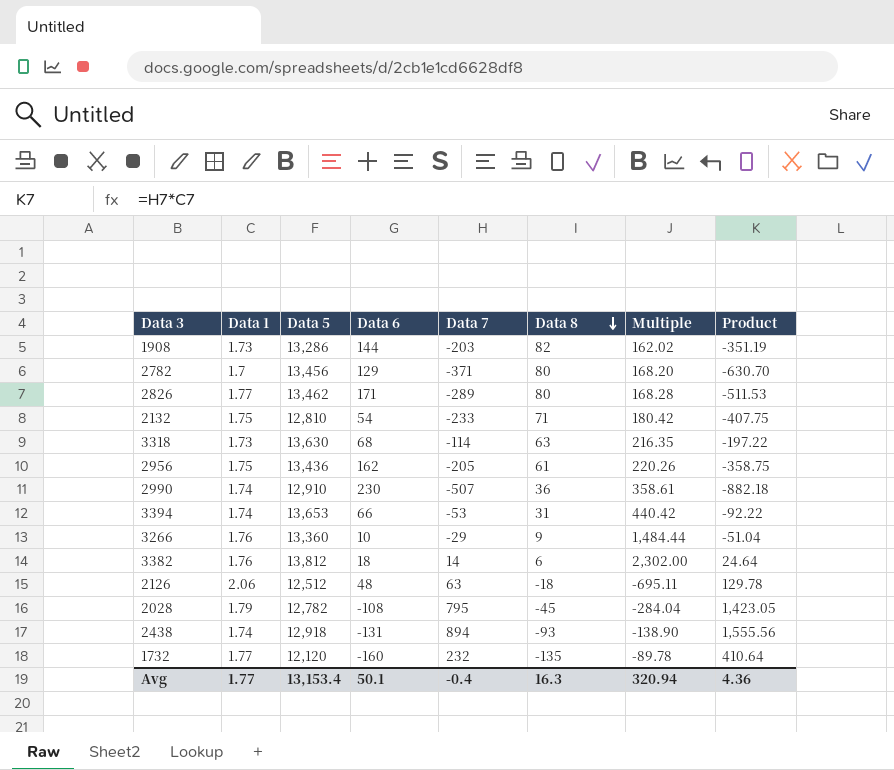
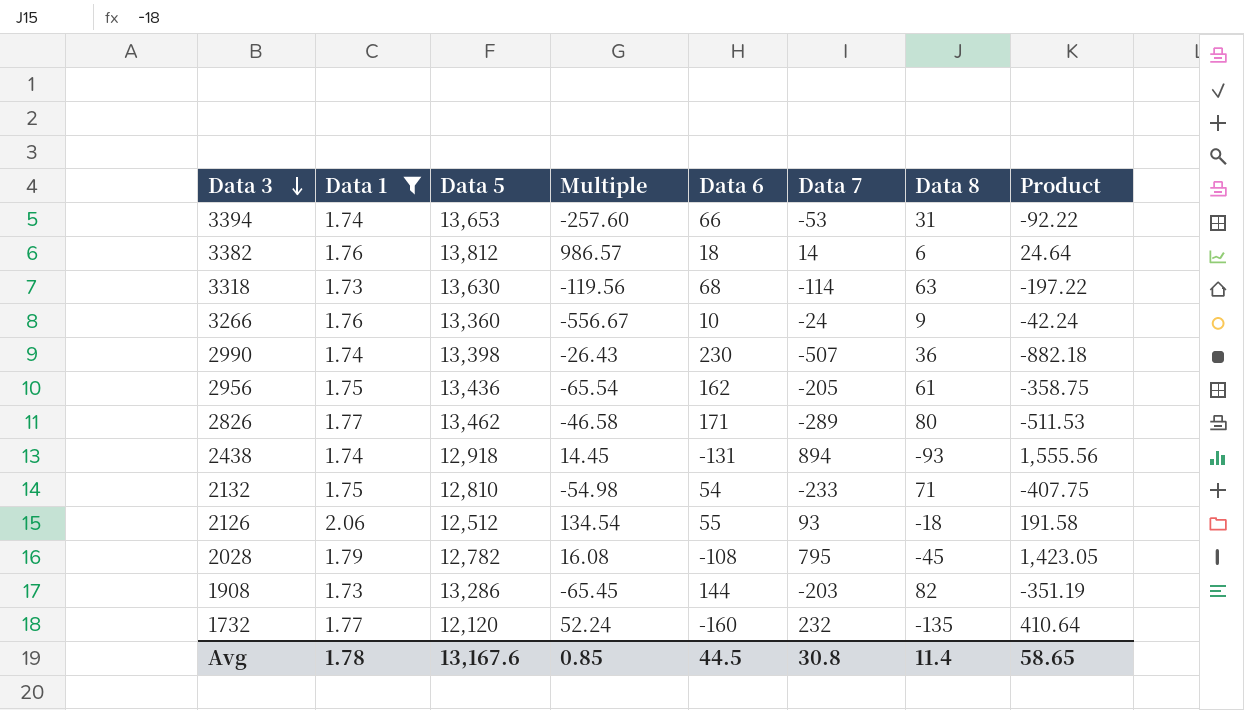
filter: none -> Data 1 != 1.7
row order: Data 8 descending -> Data 3 descending
column Multiple | formula: [Data 5] / [Data 8] -> [Data 5] / [Data 7]
column Multiple | position: 7 -> 4
3266 | Data 7: -29 -> -24
3266 | Product: -51.04 -> -42.24
2990 | Data 5: 12,910 -> 13,398
2126 | Data 6: 48 -> 55
2126 | Data 7: 63 -> 93
2126 | Product: 129.78 -> 191.58
Avg | Data 1: 1.77 -> 1.78
Avg | Data 5: 13,153.4 -> 13,167.6
Avg | Multiple: 320.94 -> 0.85
Avg | Data 6: 50.1 -> 44.5
Avg | Data 7: -0.4 -> 30.8
Avg | Data 8: 16.3 -> 11.4
Avg | Product: 4.36 -> 58.65

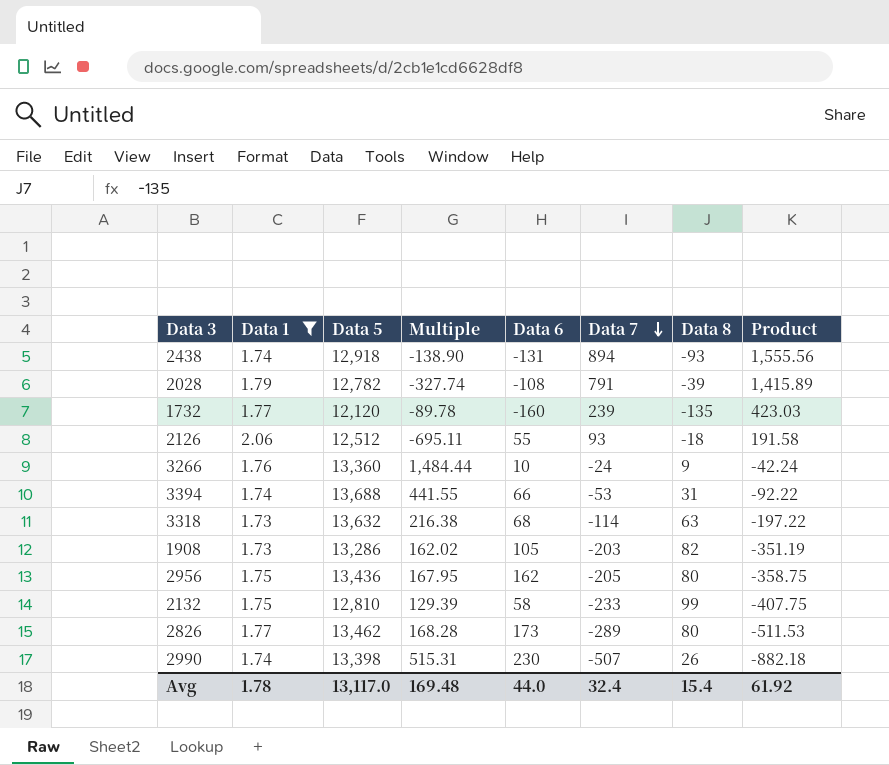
row order: Data 3 descending -> Data 7 descending
column Multiple | formula: [Data 5] / [Data 7] -> [Data 5] / [Data 8]
row 3382: 1.76 | 13,812 | 986.57 | 18 | 14 | 6 | 24.64 -> none
2028 | Data 7: 795 -> 791
2028 | Data 8: -45 -> -39
2028 | Product: 1,423.05 -> 1,415.89
1732 | Data 7: 232 -> 239
1732 | Product: 410.64 -> 423.03
3394 | Data 5: 13,653 -> 13,688
3318 | Data 5: 13,630 -> 13,632
1908 | Data 6: 144 -> 105
2956 | Data 8: 61 -> 80
2132 | Data 6: 54 -> 58
2132 | Data 8: 71 -> 99
2826 | Data 6: 171 -> 173
2990 | Data 8: 36 -> 26
Avg | Data 5: 13,167.6 -> 13,117.0
Avg | Multiple: 0.85 -> 169.48
Avg | Data 6: 44.5 -> 44.0
Avg | Data 7: 30.8 -> 32.4
Avg | Data 8: 11.4 -> 15.4
Avg | Product: 58.65 -> 61.92

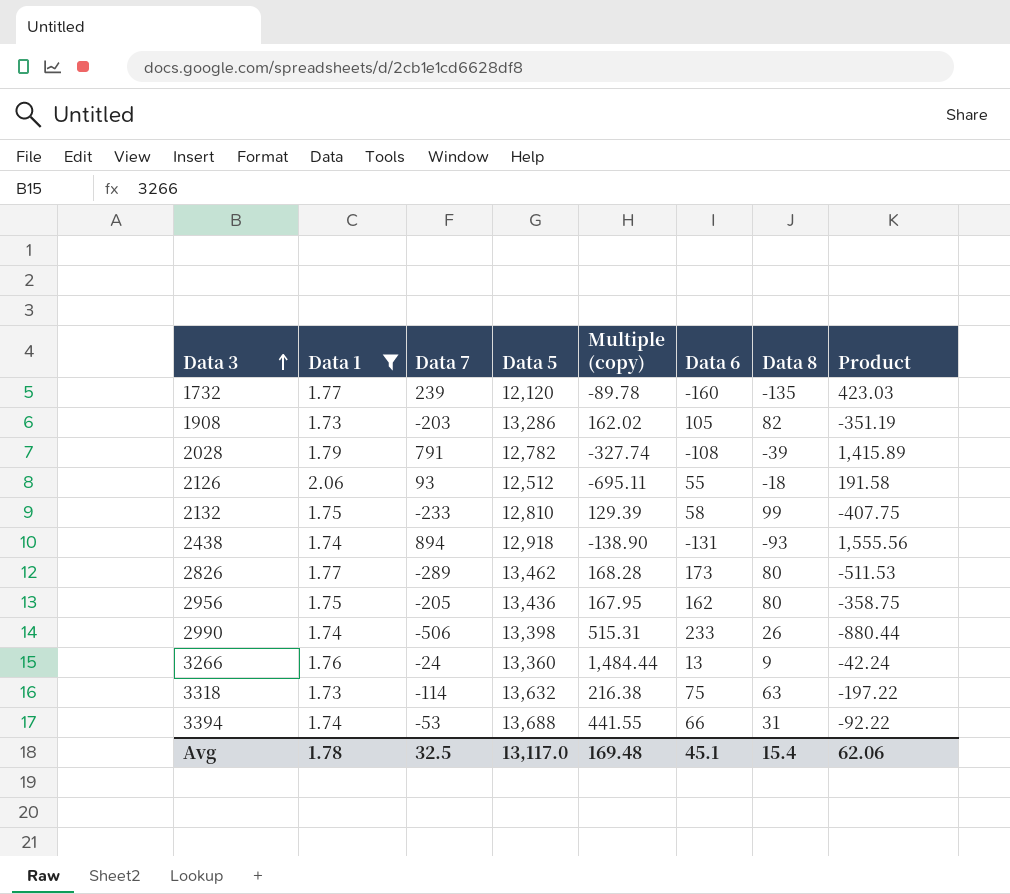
row order: Data 7 descending -> Data 3 ascending
column Data 7 | position: 6 -> 3
column name: Multiple -> Multiple (copy)
2990 | Data 7: -507 -> -506
2990 | Data 6: 230 -> 233
2990 | Product: -882.18 -> -880.44
3266 | Data 6: 10 -> 13
3318 | Data 6: 68 -> 75
Avg | Data 7: 32.4 -> 32.5
Avg | Data 6: 44.0 -> 45.1
Avg | Product: 61.92 -> 62.06

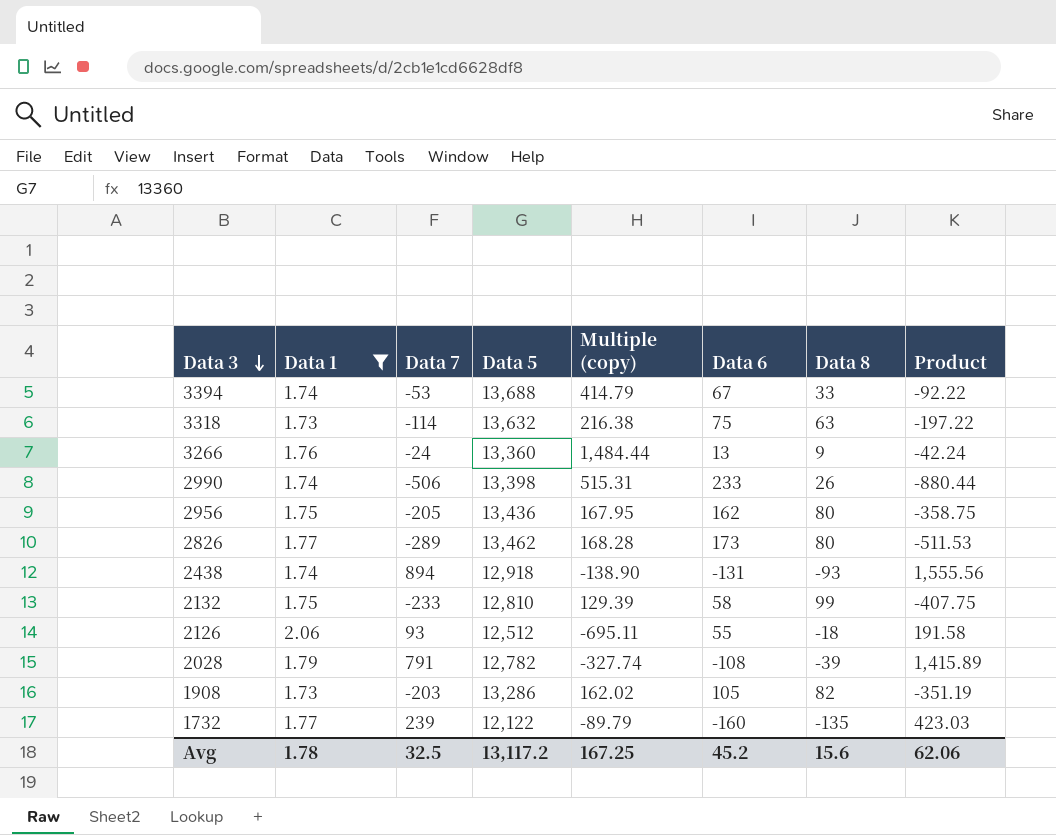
row order: Data 3 ascending -> Data 3 descending
3394 | Multiple (copy): 441.55 -> 414.79
3394 | Data 6: 66 -> 67
3394 | Data 8: 31 -> 33
1732 | Data 5: 12,120 -> 12,122
1732 | Multiple (copy): -89.78 -> -89.79
Avg | Data 5: 13,117.0 -> 13,117.2
Avg | Multiple (copy): 169.48 -> 167.25
Avg | Data 6: 45.1 -> 45.2
Avg | Data 8: 15.4 -> 15.6

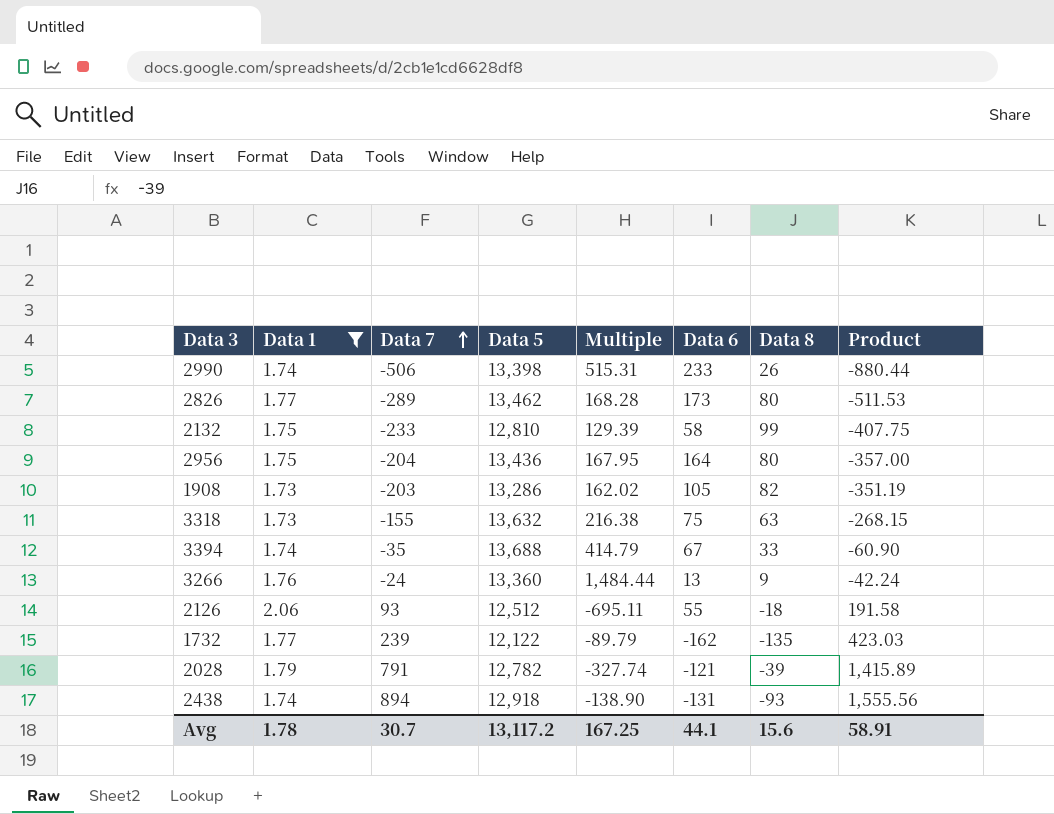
row order: Data 3 descending -> Data 7 ascending
column name: Multiple (copy) -> Multiple
2956 | Data 7: -205 -> -204
2956 | Data 6: 162 -> 164
2956 | Product: -358.75 -> -357.00
3318 | Data 7: -114 -> -155
3318 | Product: -197.22 -> -268.15
3394 | Data 7: -53 -> -35
3394 | Product: -92.22 -> -60.90
1732 | Data 6: -160 -> -162
2028 | Data 6: -108 -> -121
Avg | Data 7: 32.5 -> 30.7
Avg | Data 6: 45.2 -> 44.1
Avg | Product: 62.06 -> 58.91

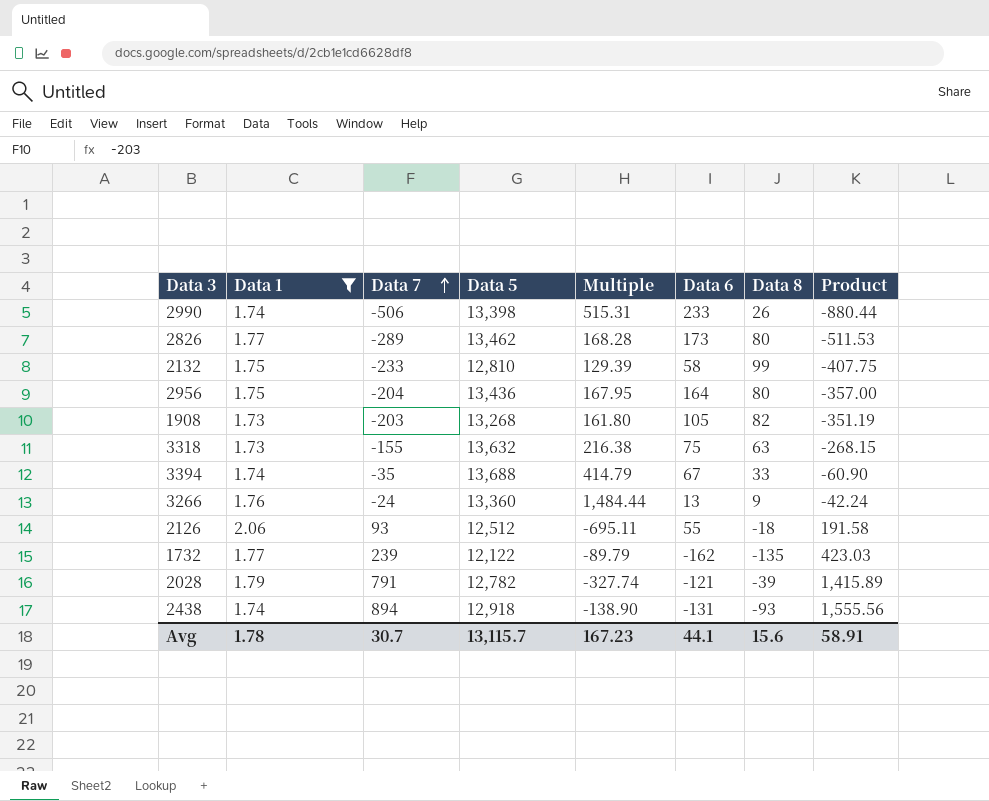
1908 | Data 5: 13,286 -> 13,268
1908 | Multiple: 162.02 -> 161.80
Avg | Data 5: 13,117.2 -> 13,115.7
Avg | Multiple: 167.25 -> 167.23

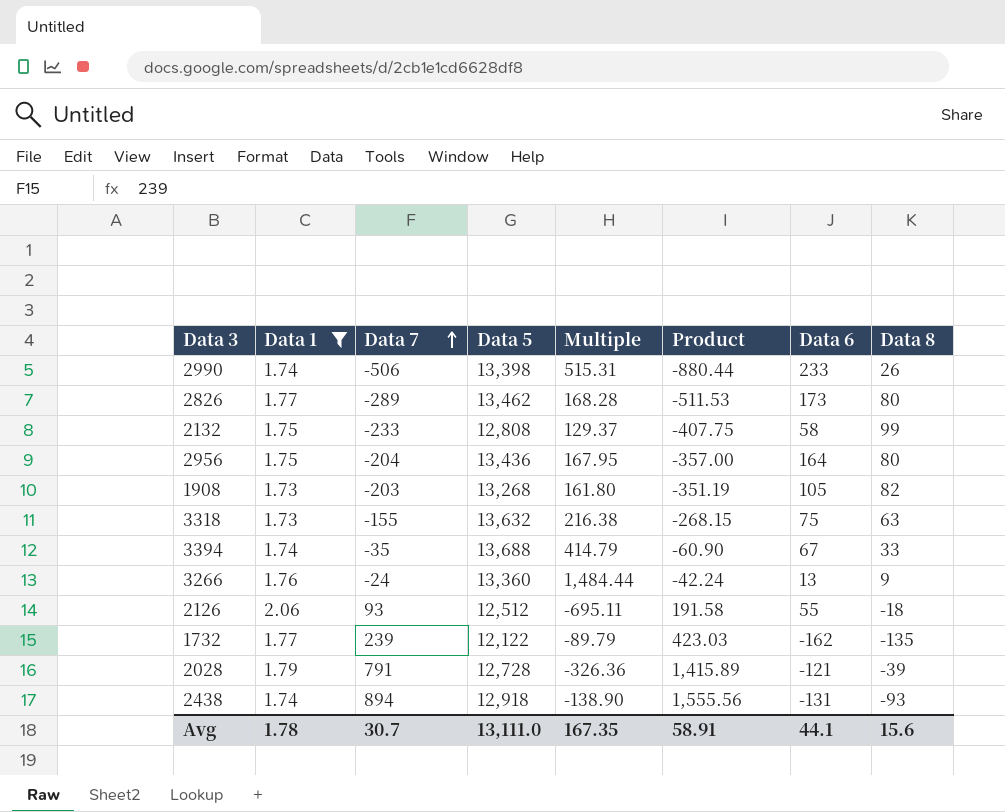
column Product | position: 8 -> 6
2132 | Data 5: 12,810 -> 12,808
2132 | Multiple: 129.39 -> 129.37
2028 | Data 5: 12,782 -> 12,728
2028 | Multiple: -327.74 -> -326.36
Avg | Data 5: 13,115.7 -> 13,111.0
Avg | Multiple: 167.23 -> 167.35

